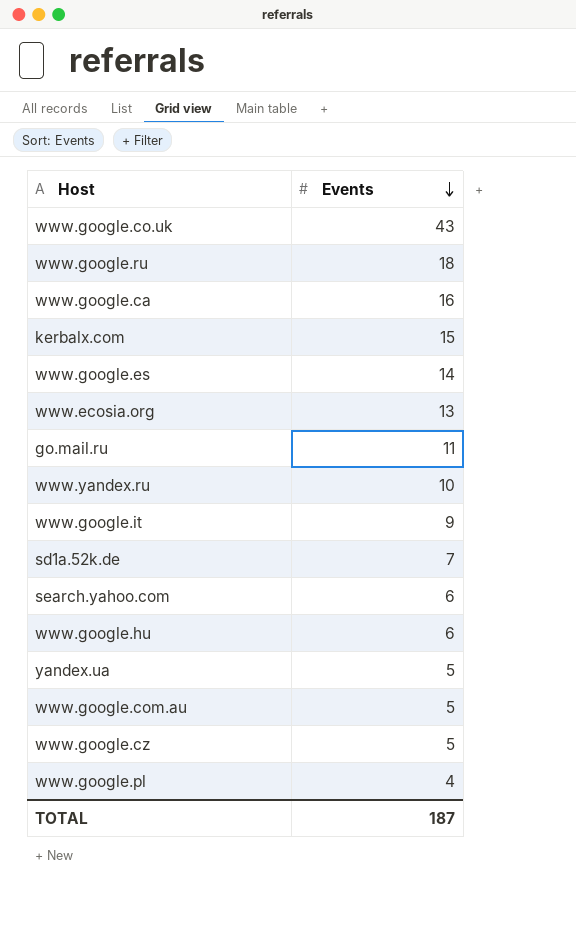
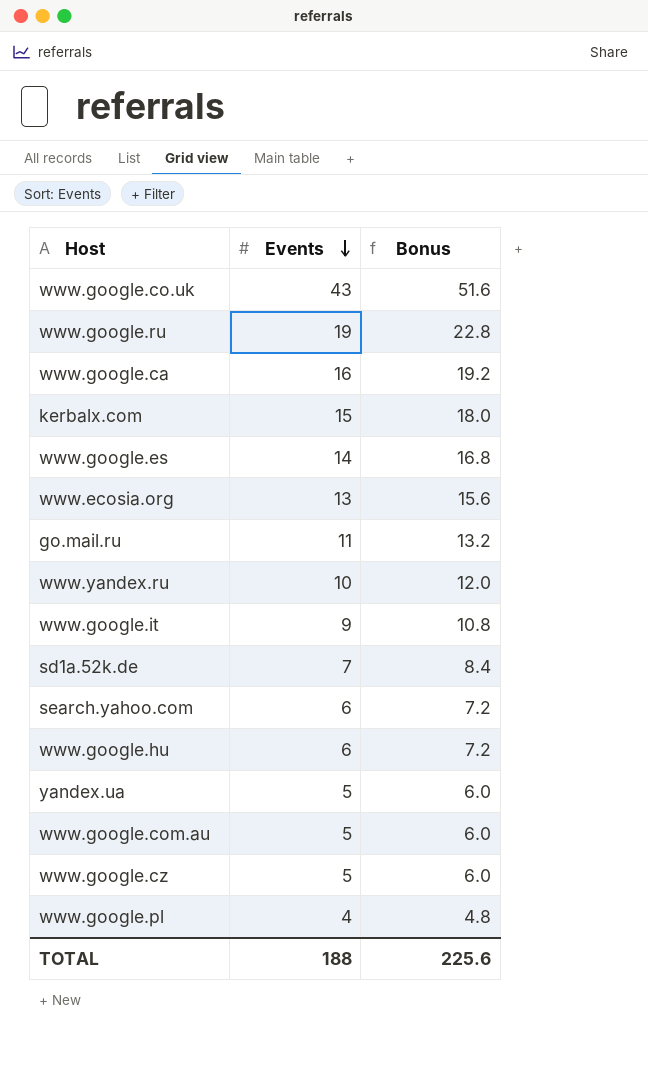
column Bonus | formula: none -> [Events] * 1.2
www.google.ru | Events: 18 -> 19
TOTAL | Events: 187 -> 188

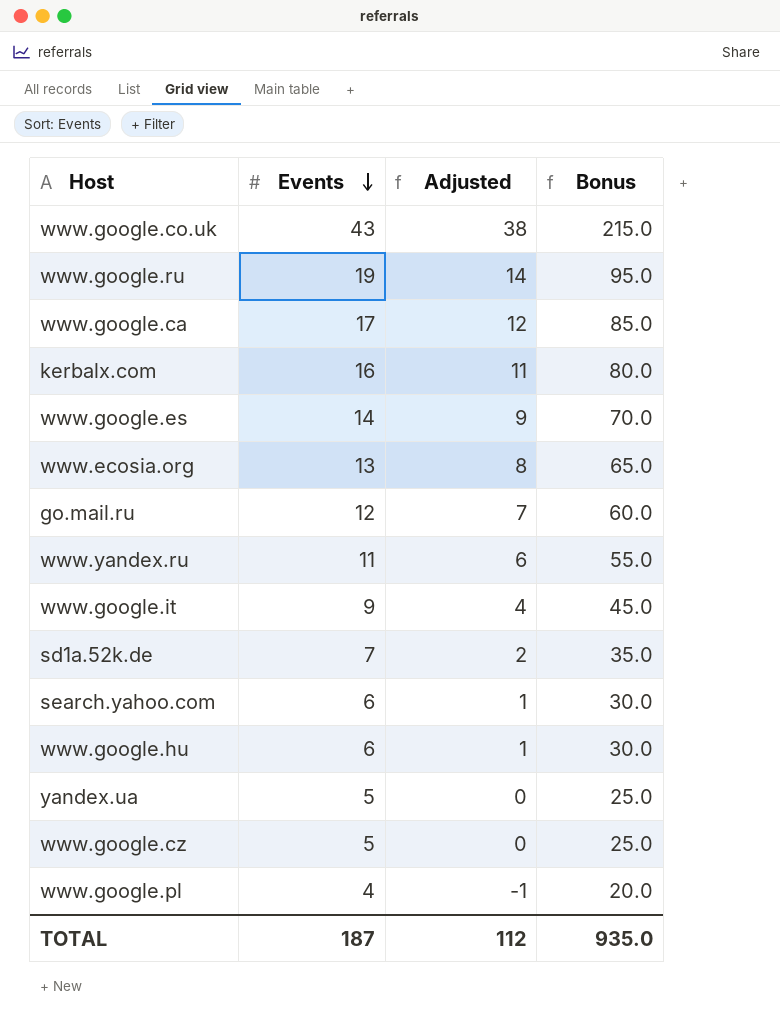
column Adjusted | formula: none -> [Events] - 5
column Bonus | formula: [Events] * 1.2 -> [Events] * 5
row www.google.com.au: 5 | 6.0 -> none
www.google.ca | Events: 16 -> 17
kerbalx.com | Events: 15 -> 16
go.mail.ru | Events: 11 -> 12
www.yandex.ru | Events: 10 -> 11
TOTAL | Events: 188 -> 187
TOTAL | Bonus: 225.6 -> 935.0

